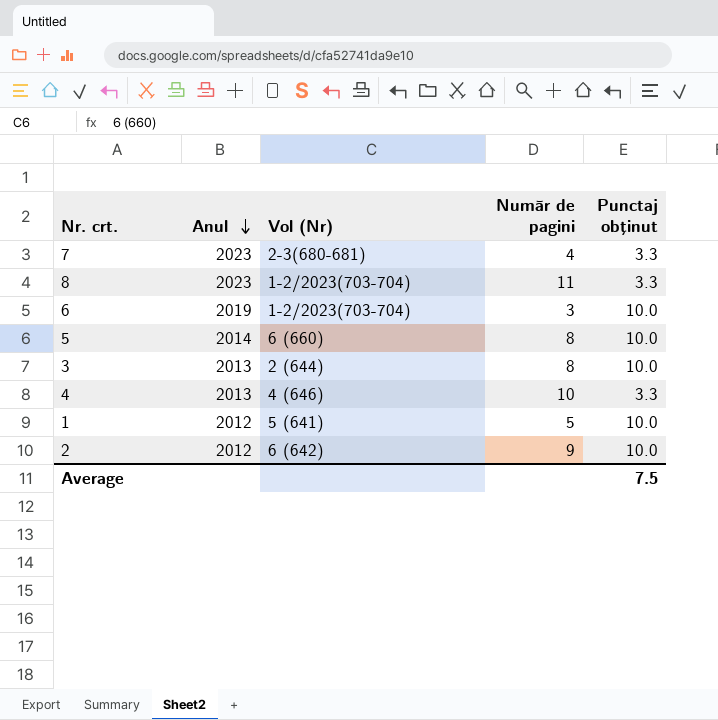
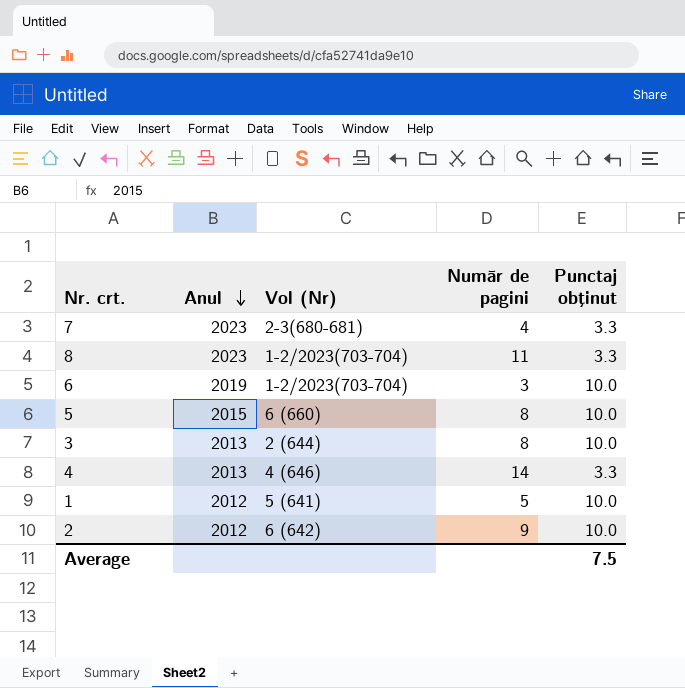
5 | Anul: 2014 -> 2015
4 | Număr de pagini: 10 -> 14

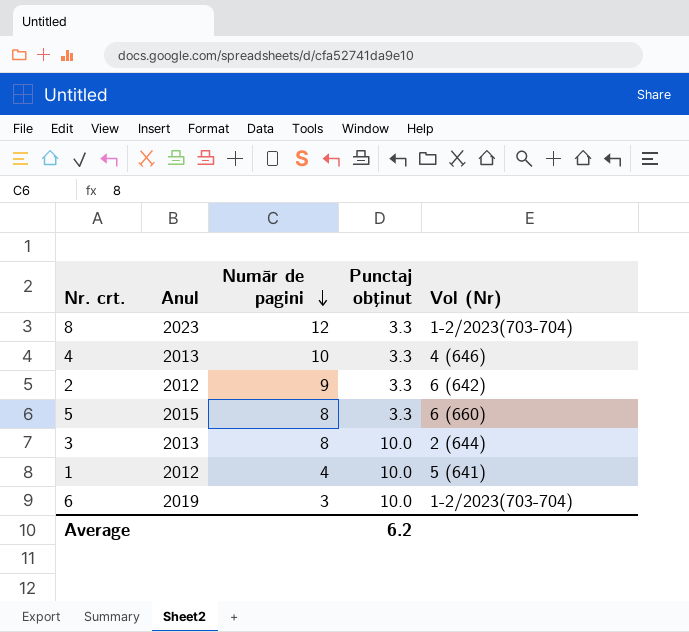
row order: Anul descending -> Număr de pagini descending
column Vol (Nr) | position: 3 -> 5
row 7: 2023 | 2-3(680-681) | 4 | 3.3 -> none
8 | Număr de pagini: 11 -> 12
4 | Număr de pagini: 14 -> 10
2 | Punctaj obţinut: 10.0 -> 3.3
5 | Punctaj obţinut: 10.0 -> 3.3
1 | Număr de pagini: 5 -> 4
Average | Punctaj obţinut: 7.5 -> 6.2

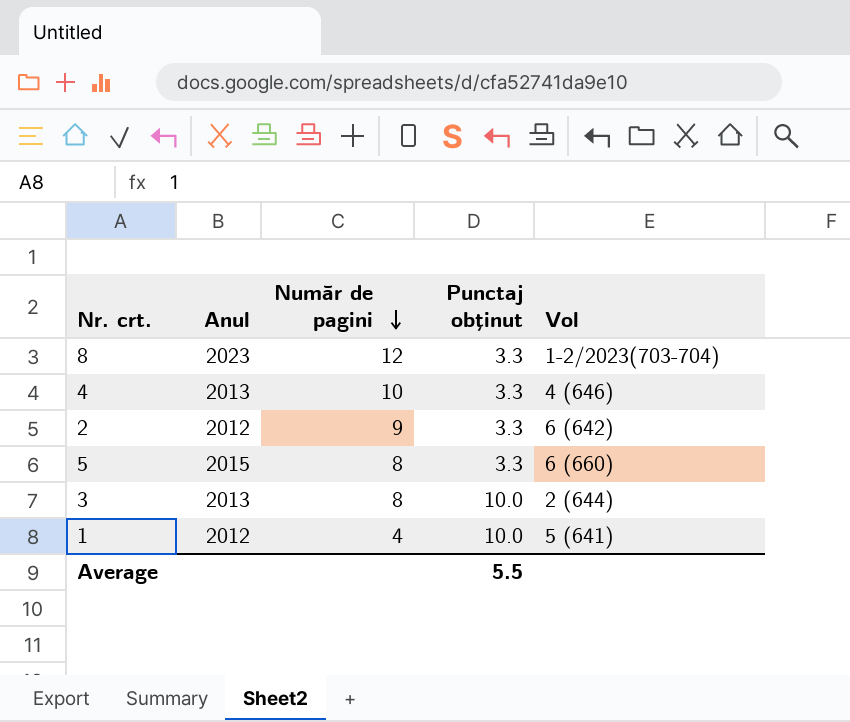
column name: Vol (Nr) -> Vol
row 6: 2019 | 3 | 10.0 | 1-2/2023(703-704) -> none
Average | Punctaj obţinut: 6.2 -> 5.5

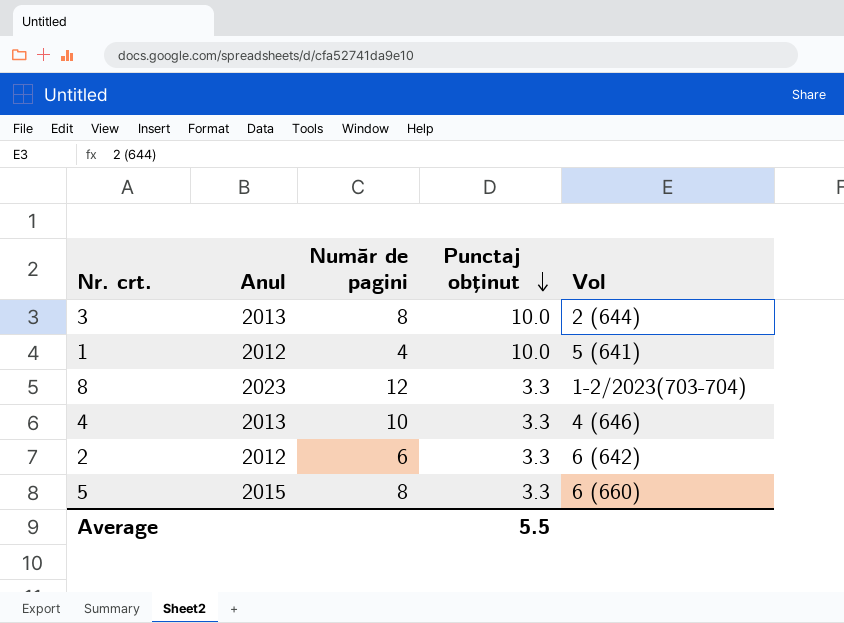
row order: Număr de pagini descending -> Punctaj obţinut descending
2 | Număr de pagini: 9 -> 6

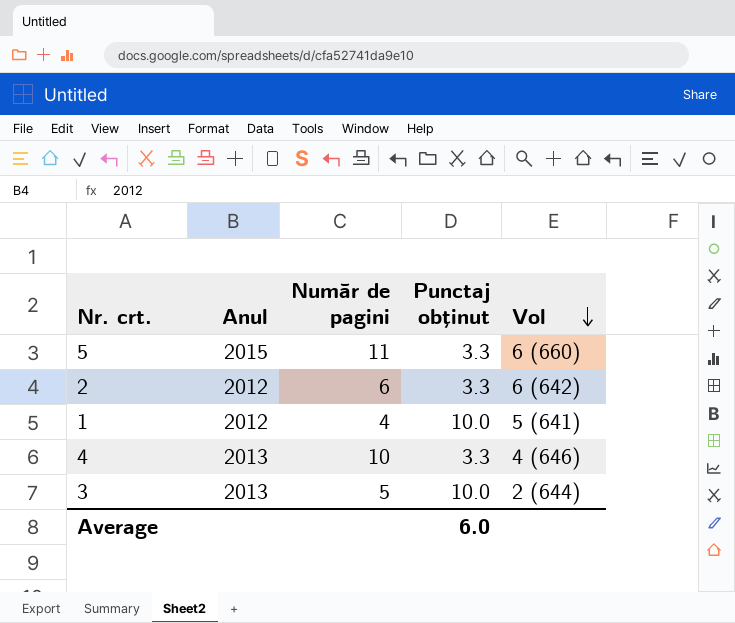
row order: Punctaj obţinut descending -> Vol descending
row 8: 2023 | 12 | 3.3 | 1-2/2023(703-704) -> none
5 | Număr de pagini: 8 -> 11
3 | Număr de pagini: 8 -> 5
Average | Punctaj obţinut: 5.5 -> 6.0

